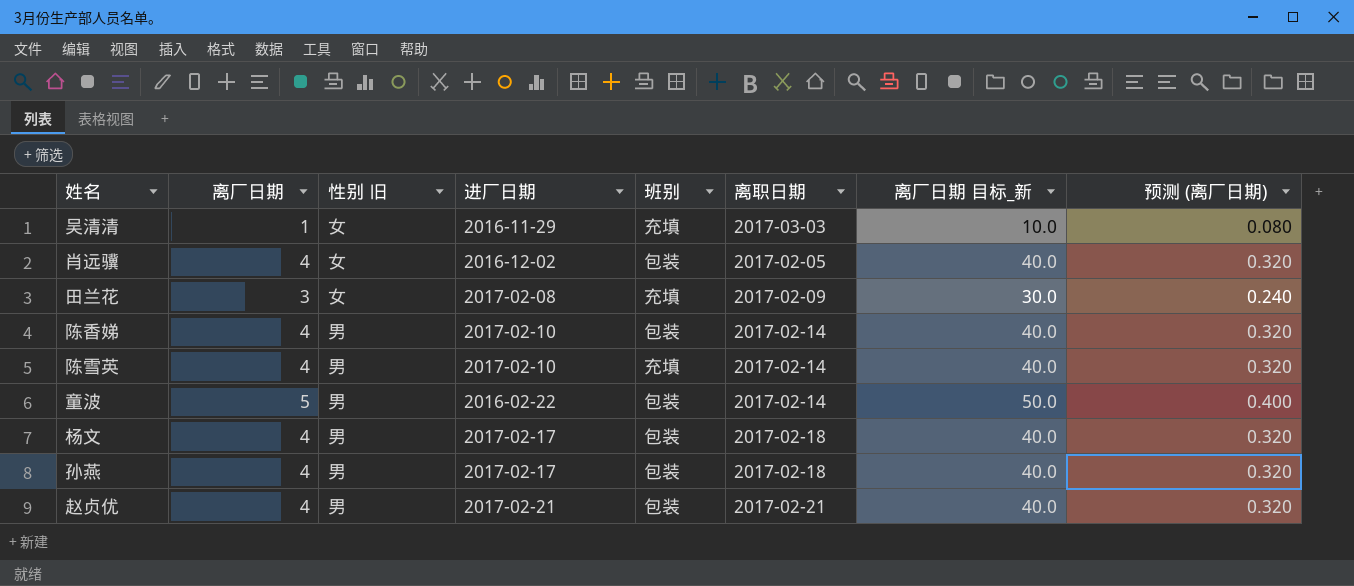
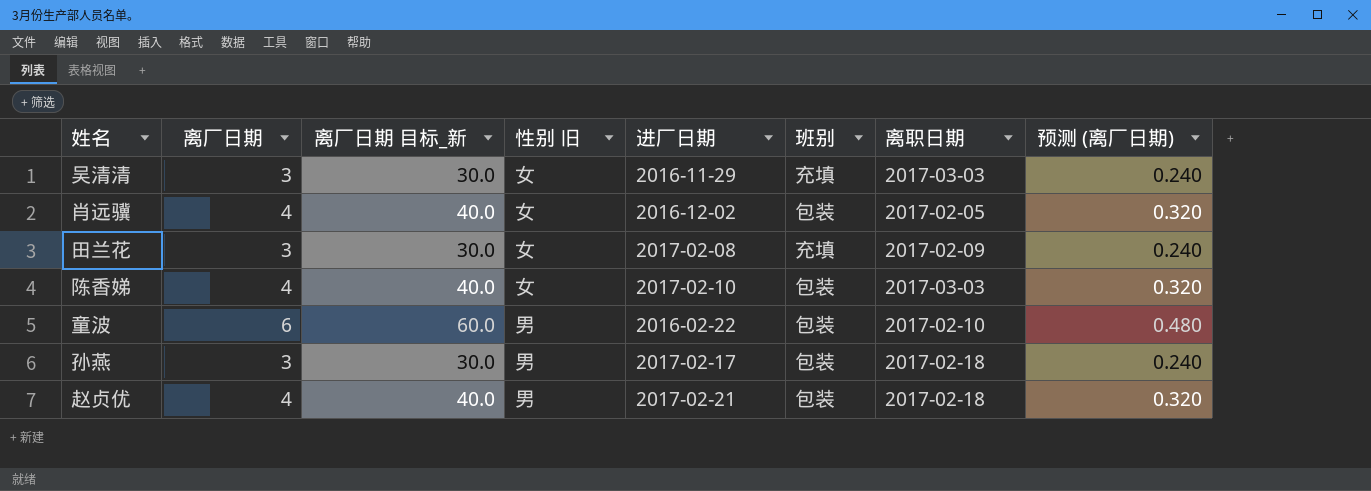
column 离厂日期 目标_新 | position: 7 -> 3
row 陈雪英: 4 | 男 | 2017-02-10 | 充填 | 2017-02-14 | 40.0 | 0.320 -> none
row 杨文: 4 | 男 | 2017-02-17 | 包装 | 2017-02-18 | 40.0 | 0.320 -> none
吴清清 | 离厂日期: 1 -> 3
吴清清 | 离厂日期 目标_新: 10.0 -> 30.0
吴清清 | 预测 (离厂日期): 0.080 -> 0.240
陈香娣 | 性别 旧: 男 -> 女
陈香娣 | 离职日期: 2017-02-14 -> 2017-03-03
童波 | 离厂日期: 5 -> 6
童波 | 离厂日期 目标_新: 50.0 -> 60.0
童波 | 离职日期: 2017-02-14 -> 2017-02-10
童波 | 预测 (离厂日期): 0.400 -> 0.480
孙燕 | 离厂日期: 4 -> 3
孙燕 | 离厂日期 目标_新: 40.0 -> 30.0
孙燕 | 预测 (离厂日期): 0.320 -> 0.240
赵贞优 | 离职日期: 2017-02-21 -> 2017-02-18

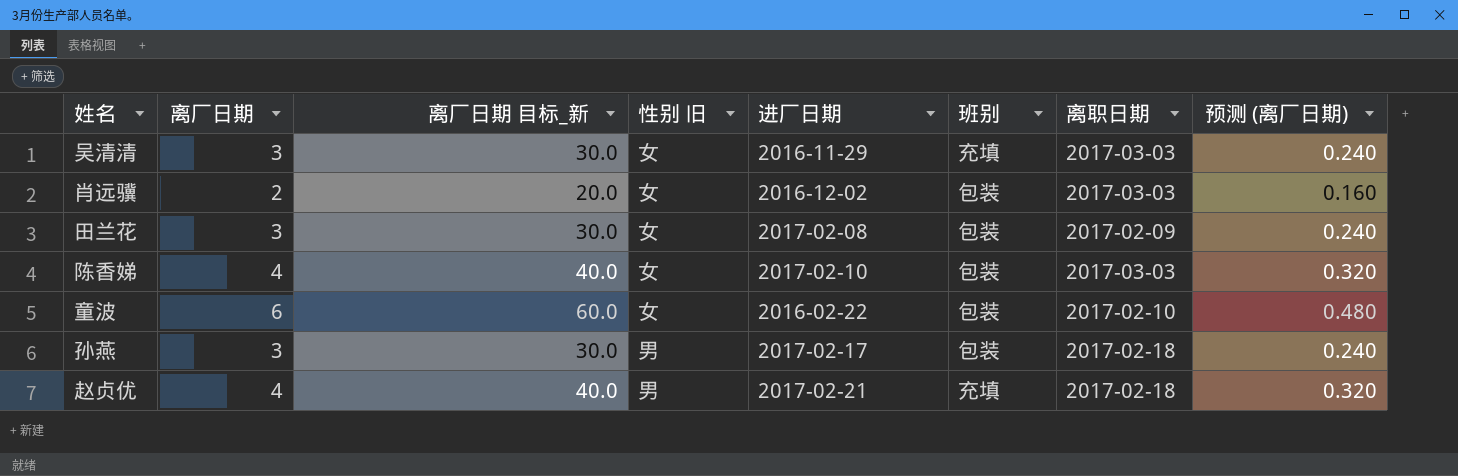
肖远骥 | 离厂日期: 4 -> 2
肖远骥 | 离厂日期 目标_新: 40.0 -> 20.0
肖远骥 | 离职日期: 2017-02-05 -> 2017-03-03
肖远骥 | 预测 (离厂日期): 0.320 -> 0.160
田兰花 | 班别: 充填 -> 包装
童波 | 性别 旧: 男 -> 女
赵贞优 | 班别: 包装 -> 充填

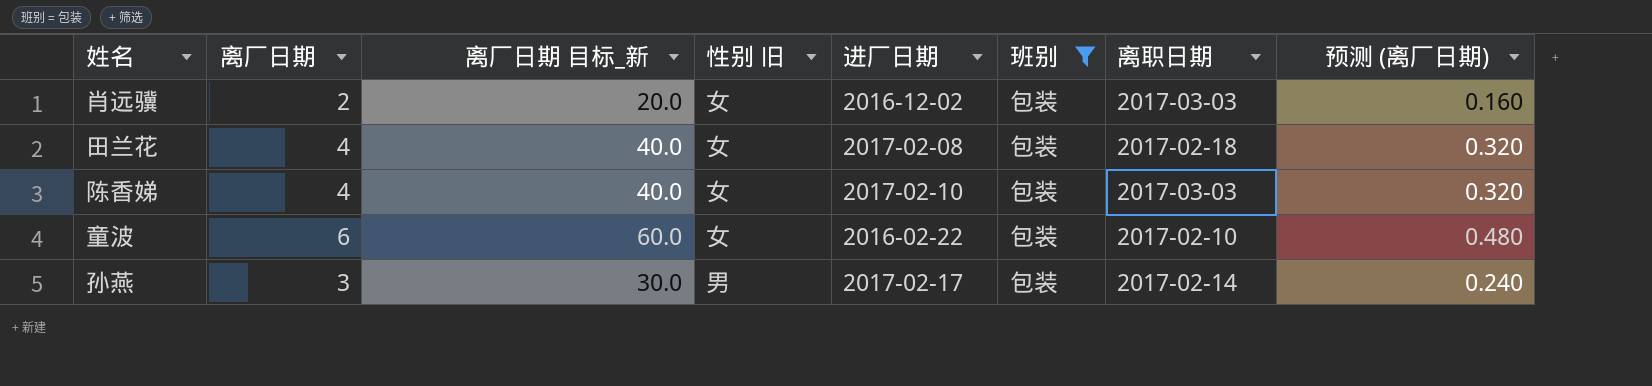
filter: none -> 班别 = 包装
田兰花 | 离厂日期: 3 -> 4
田兰花 | 离厂日期 目标_新: 30.0 -> 40.0
田兰花 | 离职日期: 2017-02-09 -> 2017-02-18
田兰花 | 预测 (离厂日期): 0.240 -> 0.320
孙燕 | 离职日期: 2017-02-18 -> 2017-02-14

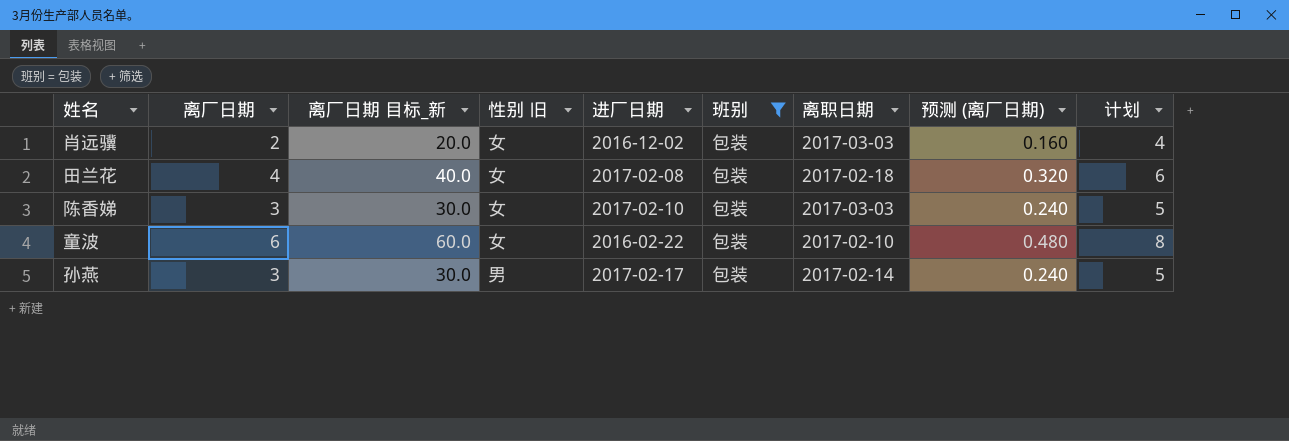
column 计划 | formula: none -> [离厂日期] + 2
陈香娣 | 离厂日期: 4 -> 3
陈香娣 | 离厂日期 目标_新: 40.0 -> 30.0
陈香娣 | 预测 (离厂日期): 0.320 -> 0.240

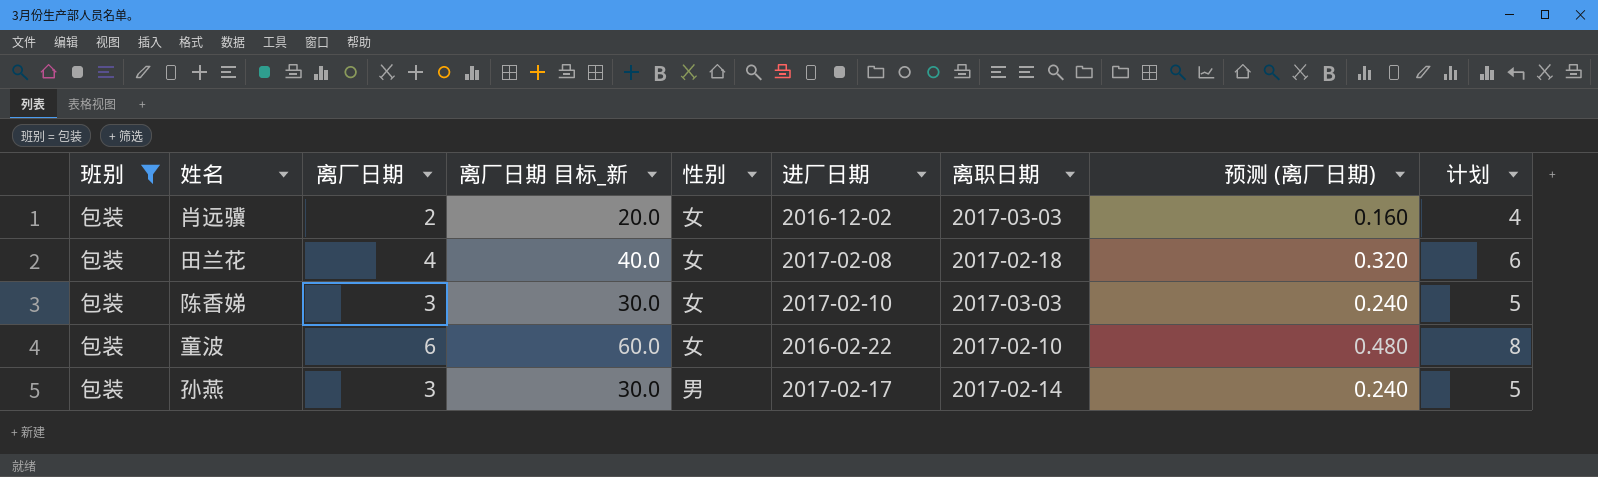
column 班别 | position: 6 -> 1
column name: 性别 旧 -> 性别

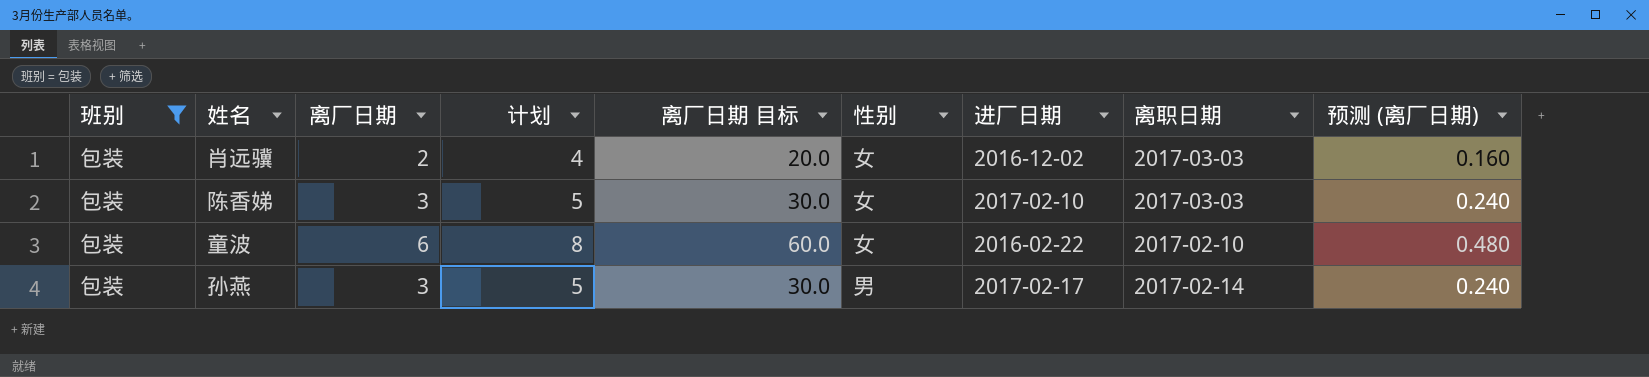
column 计划 | position: 9 -> 4
column name: 离厂日期 目标_新 -> 离厂日期 目标
row 田兰花: 包装 | 4 | 40.0 | 女 | 2017-02-08 | 2017-02-18 | 0.320 | 6 -> none

